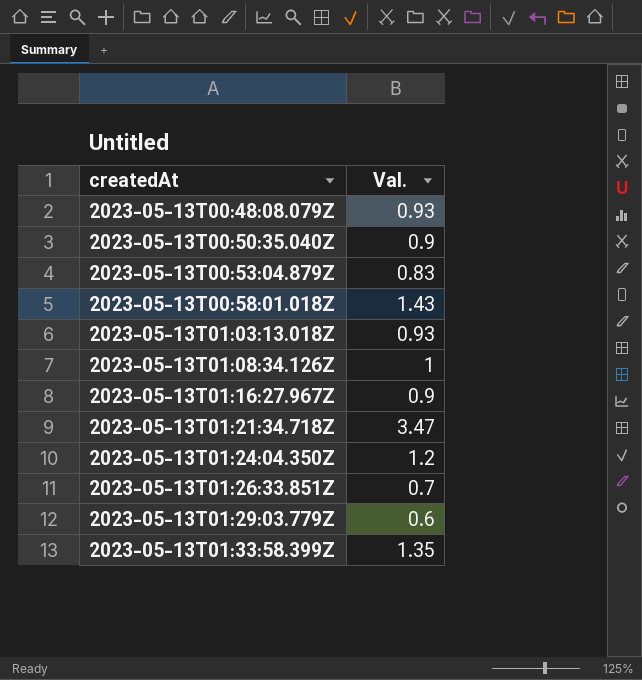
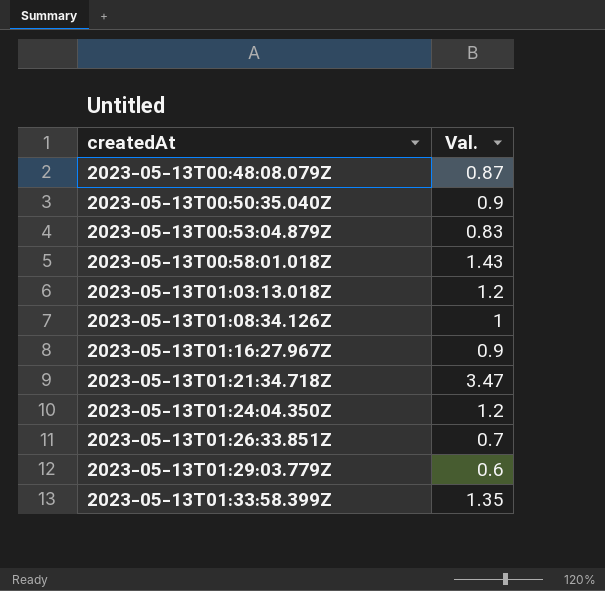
2023-05-13T00:48:08.079Z | Val.: 0.93 -> 0.87
2023-05-13T01:03:13.018Z | Val.: 0.93 -> 1.2

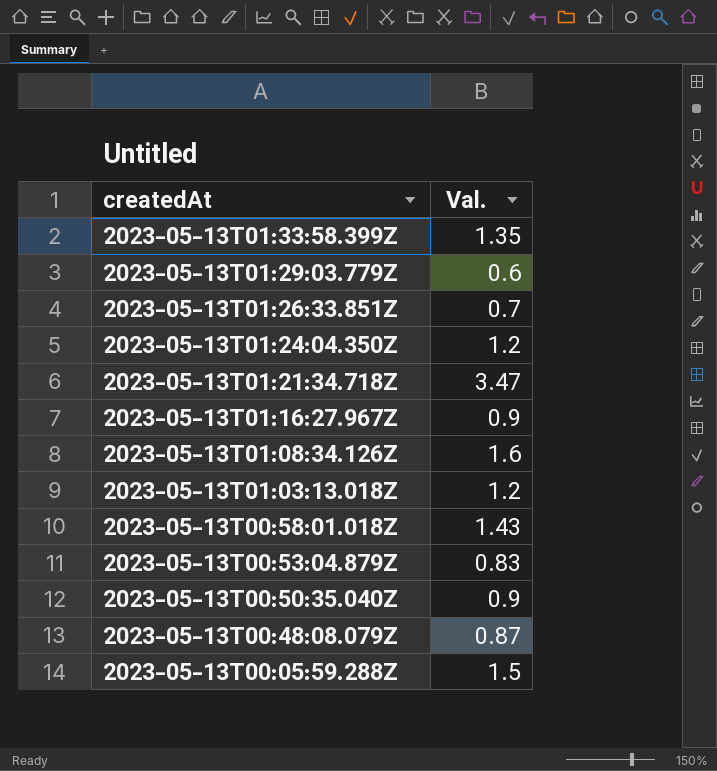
row order: createdAt ascending -> createdAt descending
2023-05-13T01:08:34.126Z | Val.: 1 -> 1.6
row 2023-05-13T00:05:59.288Z: none -> 1.5

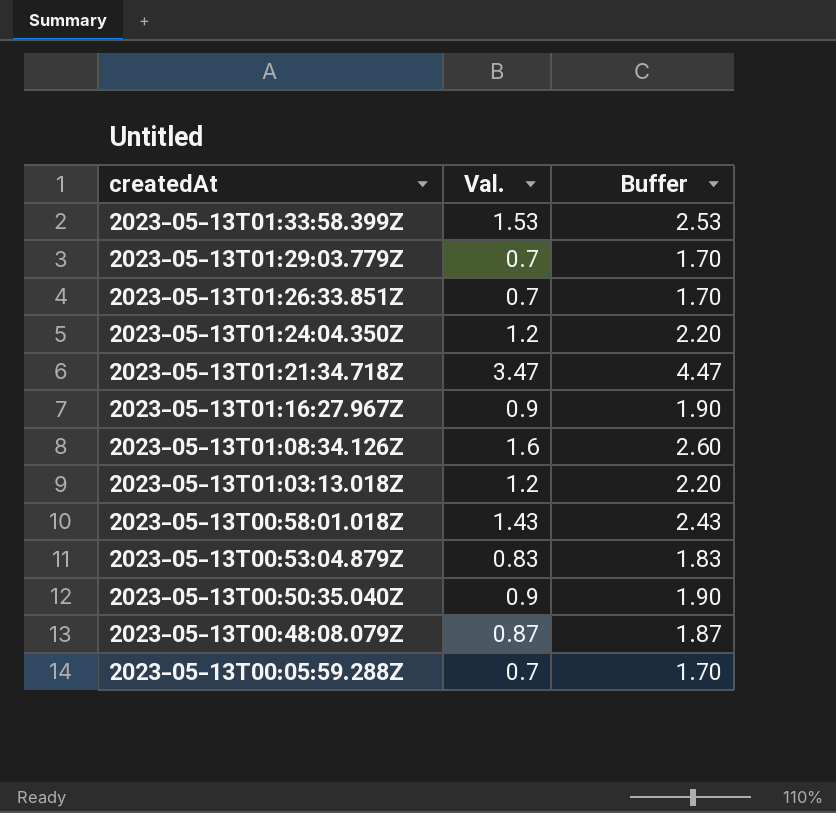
column Buffer | formula: none -> [Val.] + 1
2023-05-13T01:33:58.399Z | Val.: 1.35 -> 1.53
2023-05-13T01:29:03.779Z | Val.: 0.6 -> 0.7
2023-05-13T00:05:59.288Z | Val.: 1.5 -> 0.7

